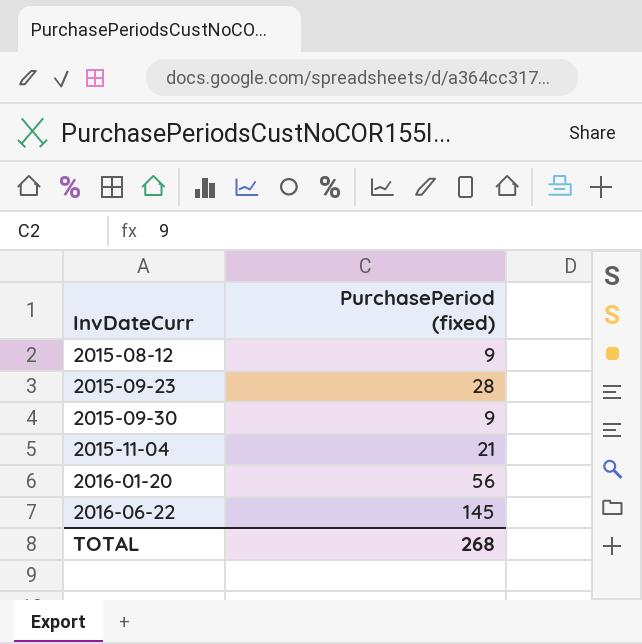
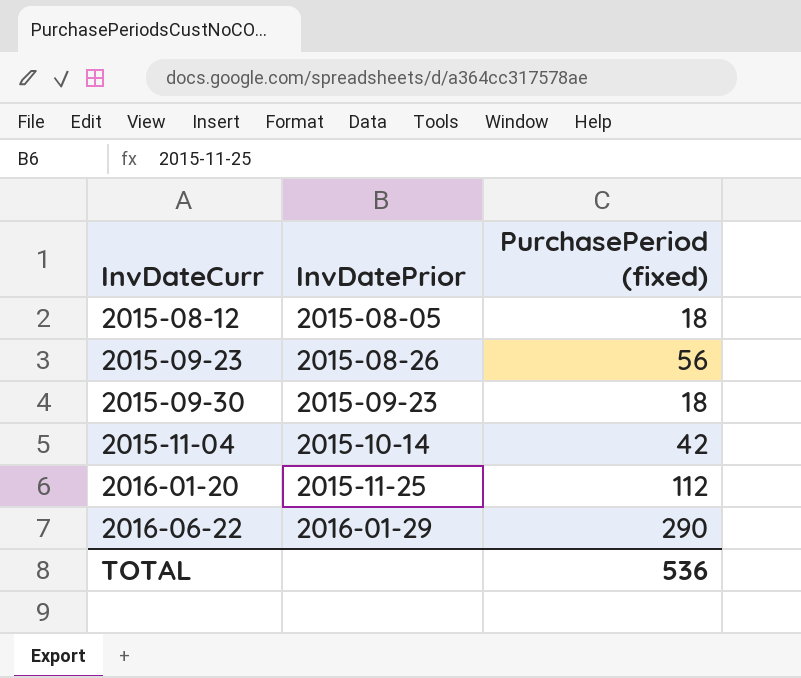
column InvDatePrior | position: none -> 2
2015-08-12 | PurchasePeriod (fixed): 9 -> 18
2015-09-23 | PurchasePeriod (fixed): 28 -> 56
2015-09-30 | PurchasePeriod (fixed): 9 -> 18
2015-11-04 | PurchasePeriod (fixed): 21 -> 42
2016-01-20 | PurchasePeriod (fixed): 56 -> 112
2016-06-22 | PurchasePeriod (fixed): 145 -> 290
TOTAL | PurchasePeriod (fixed): 268 -> 536

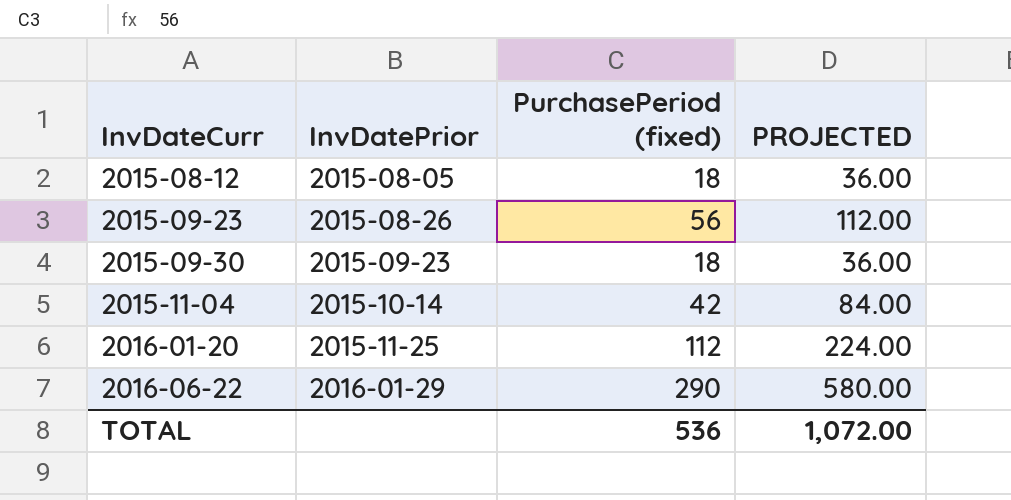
column PROJECTED | formula: none -> [PurchasePeriod (fixed)] * 2

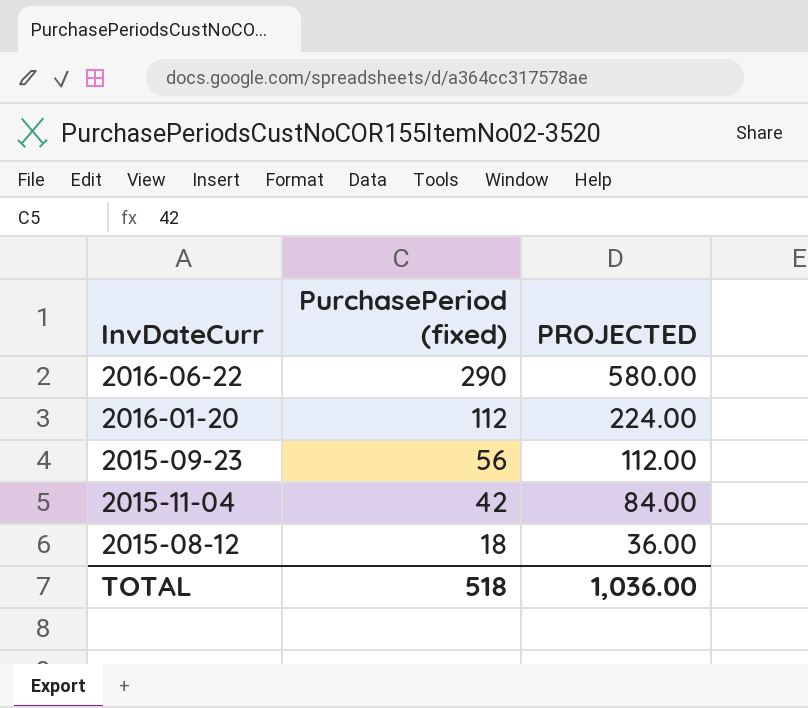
row order: InvDateCurr ascending -> PurchasePeriod (fixed) descending
column InvDatePrior | position: 2 -> none
row 2015-09-30: 2015-09-23 | 18 | 36.00 -> none
TOTAL | PurchasePeriod (fixed): 536 -> 518
TOTAL | PROJECTED: 1,072.00 -> 1,036.00

